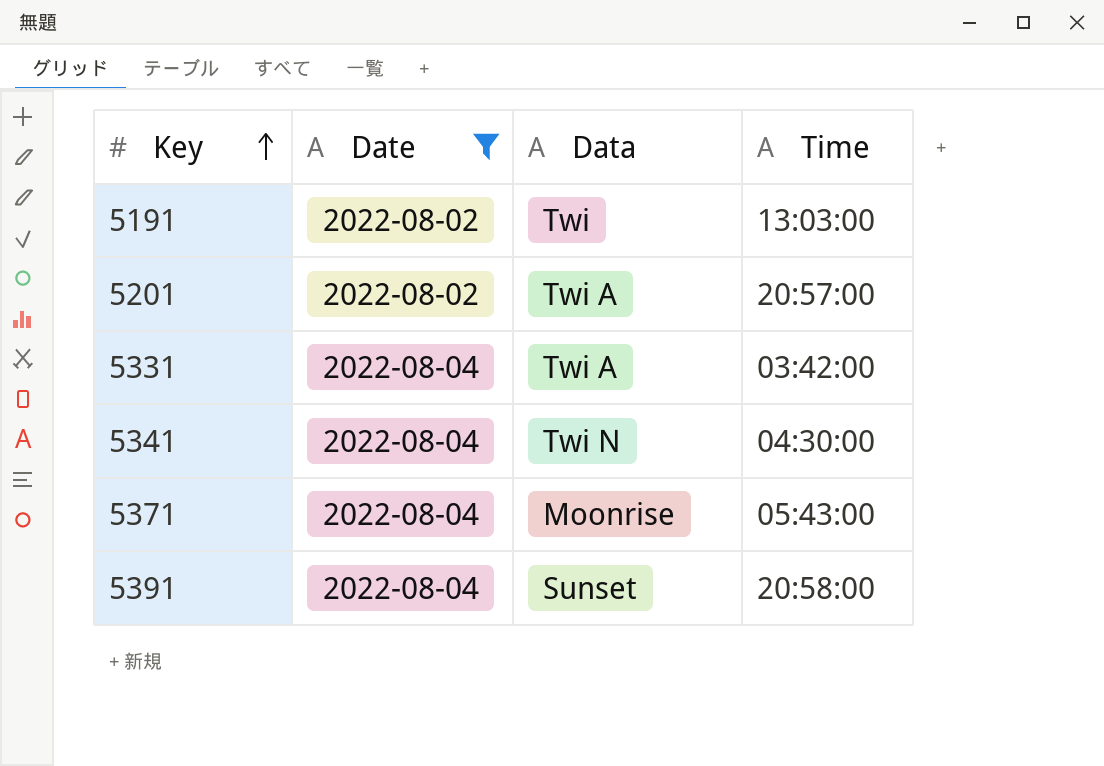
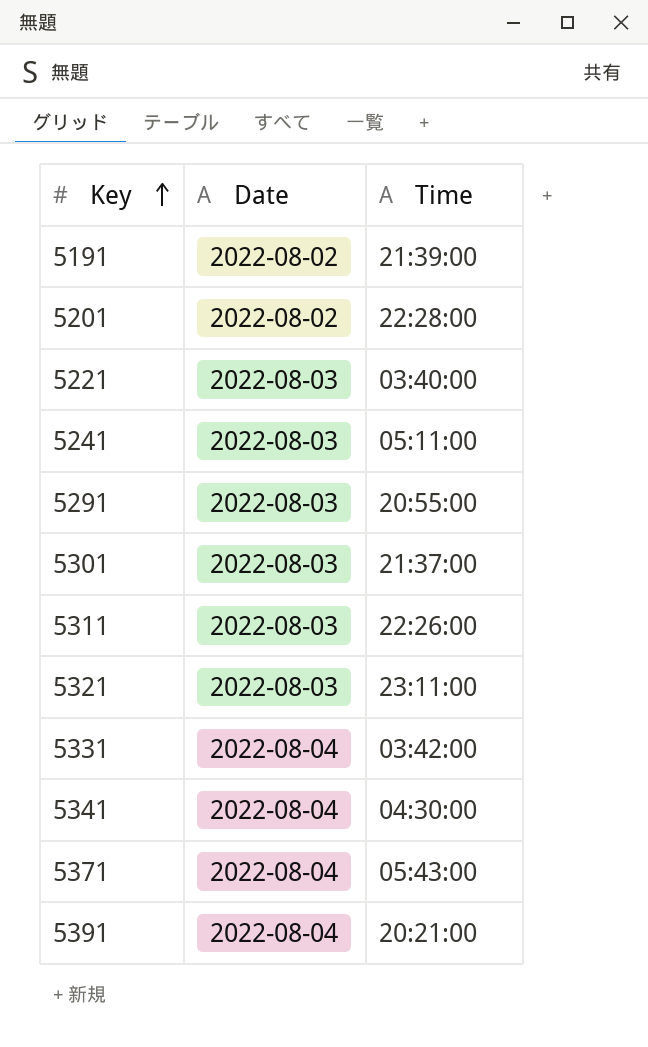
filter: Date != 2022-08-03 -> none
column Data | position: 3 -> none
5191 | Time: 13:03:00 -> 21:39:00
5201 | Time: 20:57:00 -> 22:28:00
5391 | Time: 20:58:00 -> 20:21:00

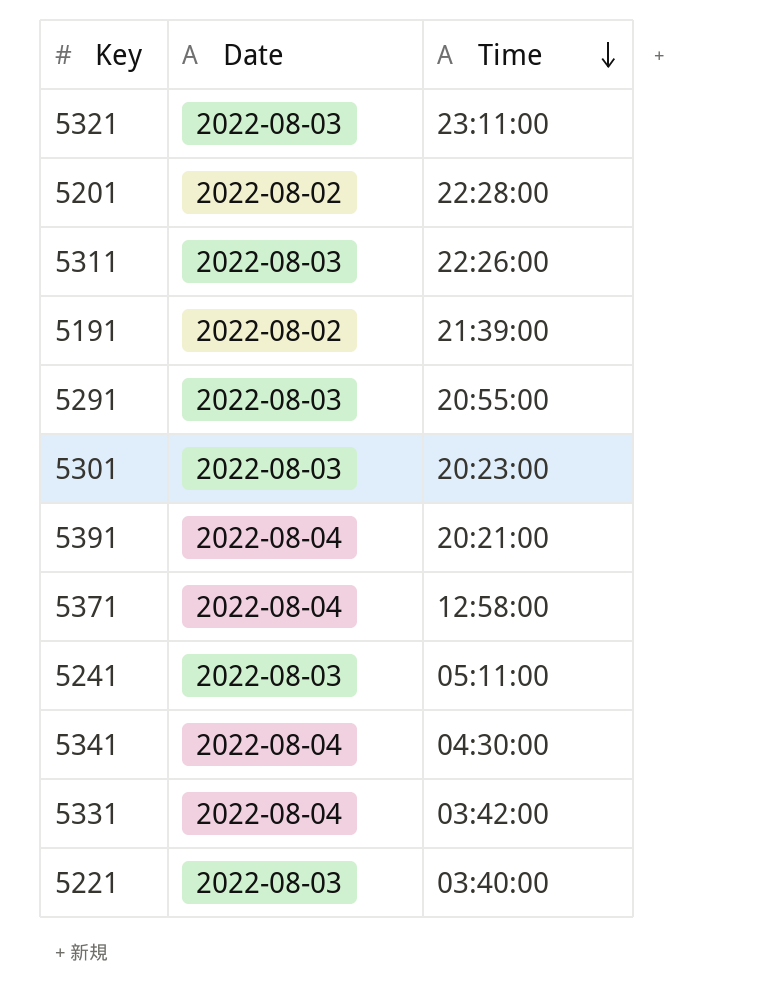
row order: Key ascending -> Time descending
5301 | Time: 21:37:00 -> 20:23:00
5371 | Time: 05:43:00 -> 12:58:00

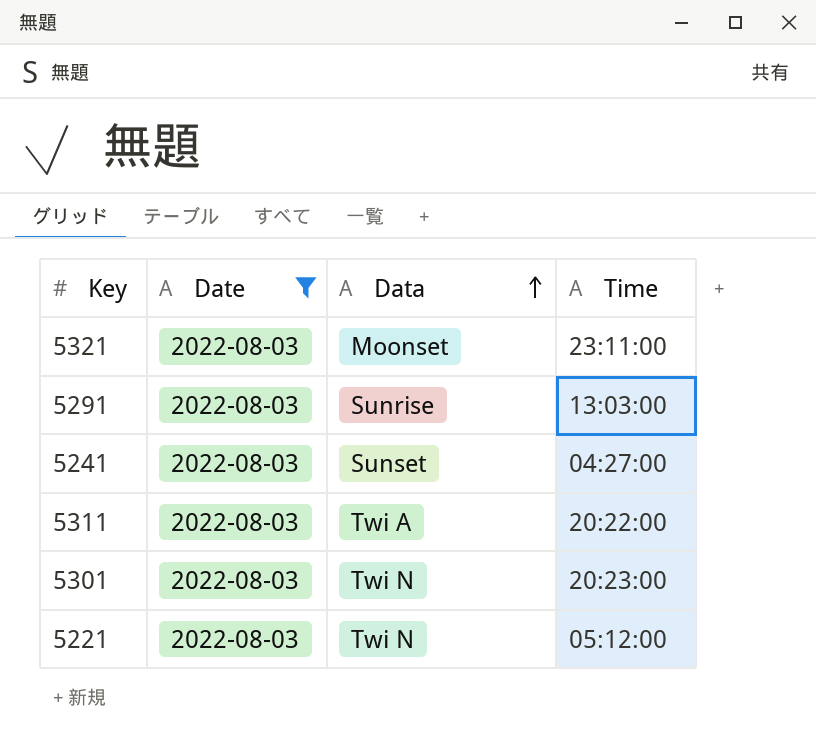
filter: none -> Date = 2022-08-03
row order: Time descending -> Data ascending
column Data | position: none -> 3
5291 | Time: 20:55:00 -> 13:03:00
5241 | Time: 05:11:00 -> 04:27:00
5311 | Time: 22:26:00 -> 20:22:00
5221 | Time: 03:40:00 -> 05:12:00

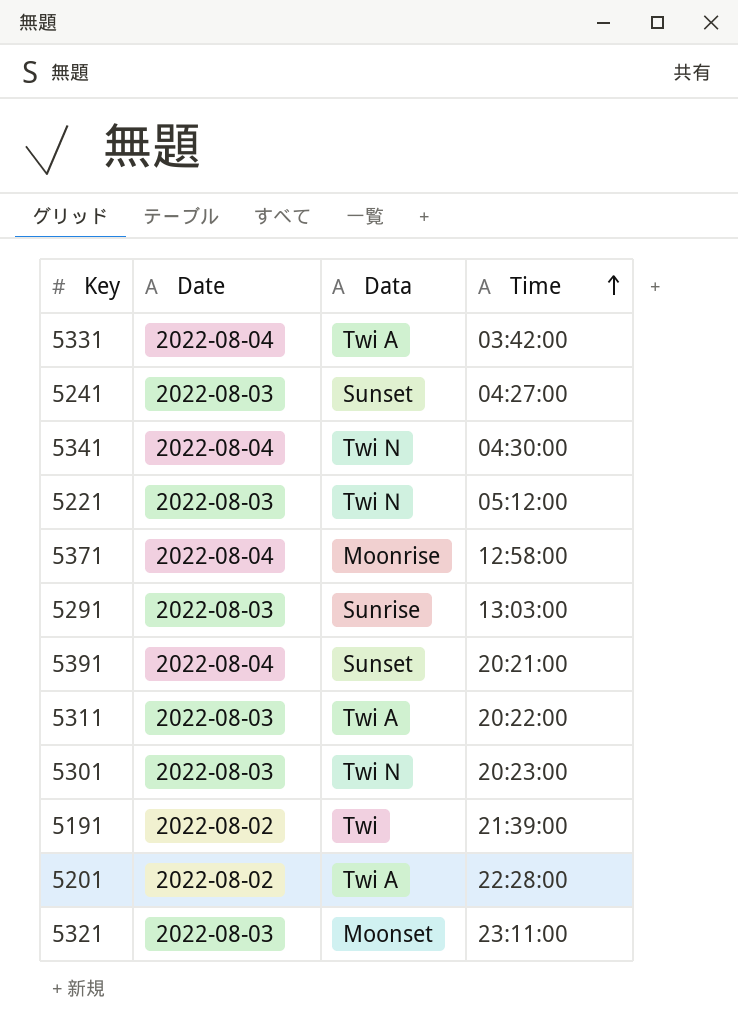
filter: Date = 2022-08-03 -> none
row order: Data ascending -> Time ascending

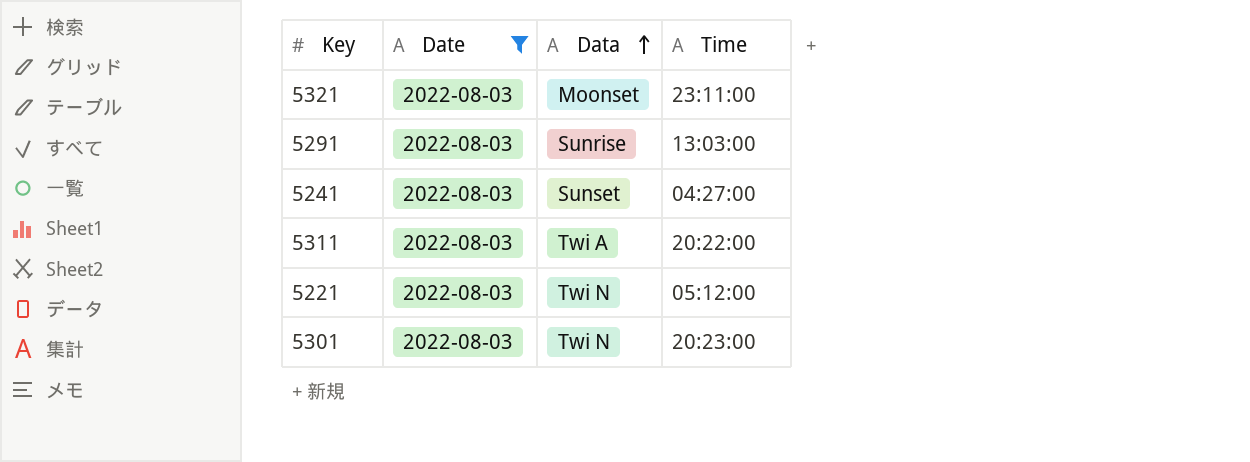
filter: none -> Date = 2022-08-03
row order: Time ascending -> Data ascending

